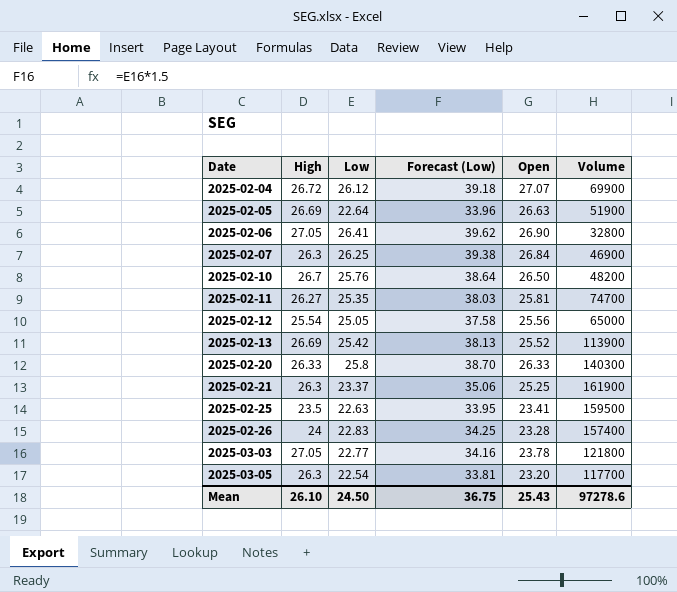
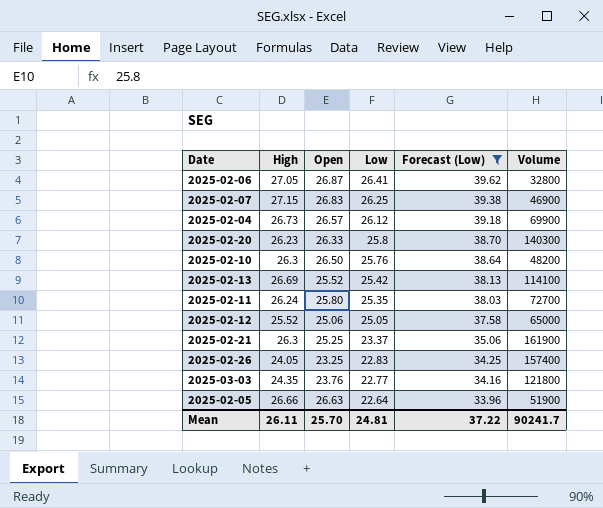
filter: none -> Forecast (Low) >= 33.96
row order: Date ascending -> Low descending
column Open | position: 5 -> 3
2025-02-06 | Open: 26.90 -> 26.87
2025-02-07 | High: 26.3 -> 27.15
2025-02-07 | Open: 26.84 -> 26.83
2025-02-04 | High: 26.72 -> 26.73
2025-02-04 | Open: 27.07 -> 26.57
2025-02-20 | High: 26.33 -> 26.23
2025-02-10 | High: 26.7 -> 26.3
2025-02-13 | Volume: 113900 -> 114100
2025-02-11 | High: 26.27 -> 26.24
2025-02-11 | Open: 25.81 -> 25.80
2025-02-11 | Volume: 74700 -> 72700
2025-02-12 | High: 25.54 -> 25.52
2025-02-12 | Open: 25.56 -> 25.06
2025-02-26 | High: 24 -> 24.05
2025-02-26 | Open: 23.28 -> 23.25
2025-03-03 | High: 27.05 -> 24.35
2025-03-03 | Open: 23.78 -> 23.76
2025-02-05 | High: 26.69 -> 26.66
Mean | High: 26.10 -> 26.11
Mean | Open: 25.43 -> 25.70
Mean | Low: 24.50 -> 24.81
Mean | Forecast (Low): 36.75 -> 37.22
Mean | Volume: 97278.6 -> 90241.7

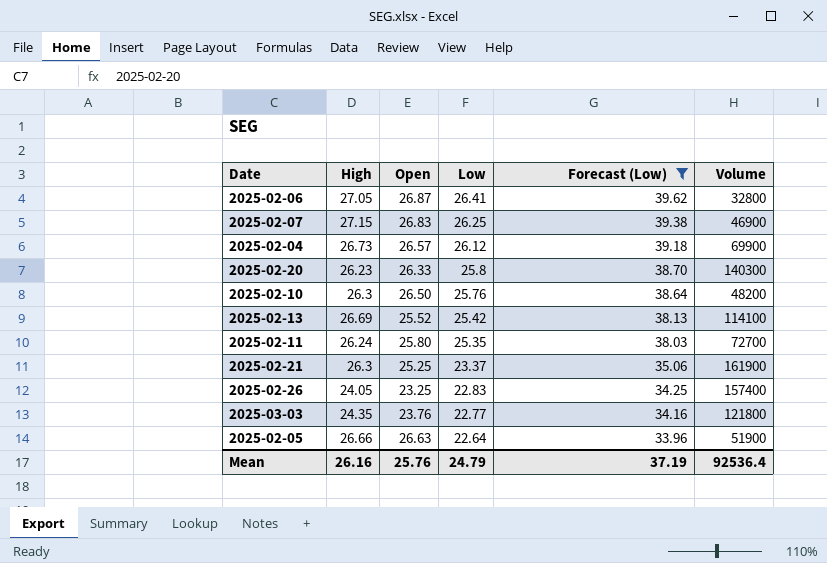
row 2025-02-12: 25.52 | 25.06 | 25.05 | 37.58 | 65000 -> none
Mean | High: 26.11 -> 26.16
Mean | Open: 25.70 -> 25.76
Mean | Low: 24.81 -> 24.79
Mean | Forecast (Low): 37.22 -> 37.19
Mean | Volume: 90241.7 -> 92536.4

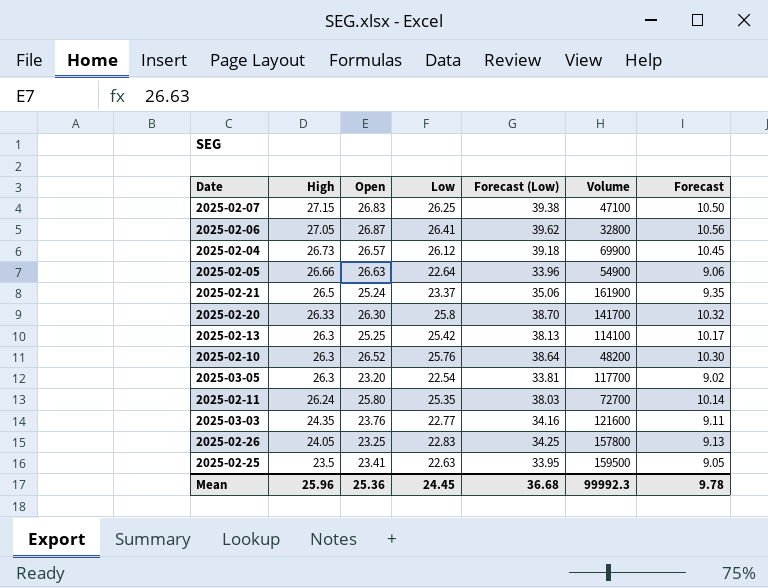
filter: Forecast (Low) >= 33.96 -> none
row order: Low descending -> High descending
column Forecast | formula: none -> [Low] * 0.4
2025-02-07 | Volume: 46900 -> 47100
2025-02-05 | Volume: 51900 -> 54900
2025-02-21 | High: 26.3 -> 26.5
2025-02-21 | Open: 25.25 -> 25.24
2025-02-20 | High: 26.23 -> 26.33
2025-02-20 | Open: 26.33 -> 26.30
2025-02-20 | Volume: 140300 -> 141700
2025-02-13 | High: 26.69 -> 26.3
2025-02-13 | Open: 25.52 -> 25.25
2025-02-10 | Open: 26.50 -> 26.52
2025-03-03 | Volume: 121800 -> 121600
2025-02-26 | Volume: 157400 -> 157800
Mean | High: 26.16 -> 25.96
Mean | Open: 25.76 -> 25.36
Mean | Low: 24.79 -> 24.45
Mean | Forecast (Low): 37.19 -> 36.68
Mean | Volume: 92536.4 -> 99992.3

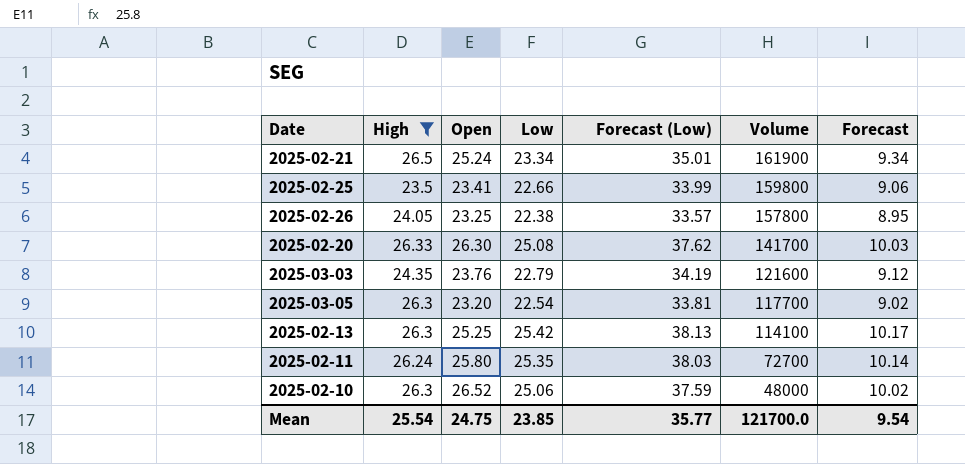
filter: none -> High <= 26.5
row order: High descending -> Volume descending
2025-02-21 | Low: 23.37 -> 23.34
2025-02-21 | Forecast (Low): 35.06 -> 35.01
2025-02-21 | Forecast: 9.35 -> 9.34
2025-02-25 | Low: 22.63 -> 22.66
2025-02-25 | Forecast (Low): 33.95 -> 33.99
2025-02-25 | Volume: 159500 -> 159800
2025-02-25 | Forecast: 9.05 -> 9.06
2025-02-26 | Low: 22.83 -> 22.38
2025-02-26 | Forecast (Low): 34.25 -> 33.57
2025-02-26 | Forecast: 9.13 -> 8.95
2025-02-20 | Low: 25.8 -> 25.08
2025-02-20 | Forecast (Low): 38.70 -> 37.62
2025-02-20 | Forecast: 10.32 -> 10.03
2025-03-03 | Low: 22.77 -> 22.79
2025-03-03 | Forecast (Low): 34.16 -> 34.19
2025-03-03 | Forecast: 9.11 -> 9.12
2025-02-10 | Low: 25.76 -> 25.06
2025-02-10 | Forecast (Low): 38.64 -> 37.59
2025-02-10 | Volume: 48200 -> 48000
2025-02-10 | Forecast: 10.30 -> 10.02
Mean | High: 25.96 -> 25.54
Mean | Open: 25.36 -> 24.75
Mean | Low: 24.45 -> 23.85
Mean | Forecast (Low): 36.68 -> 35.77
Mean | Volume: 99992.3 -> 121700.0
Mean | Forecast: 9.78 -> 9.54

